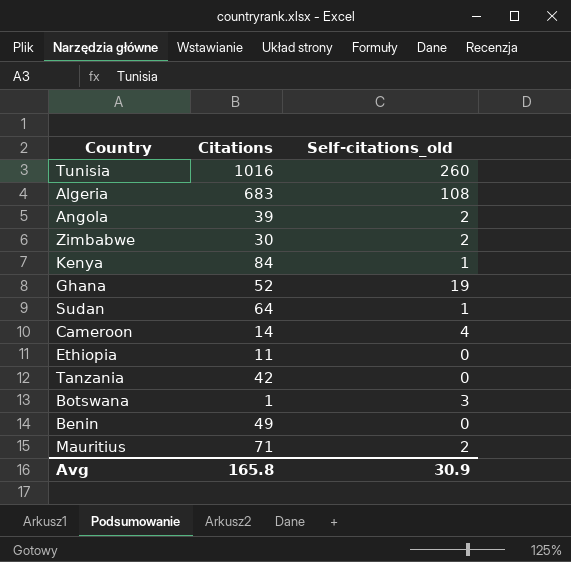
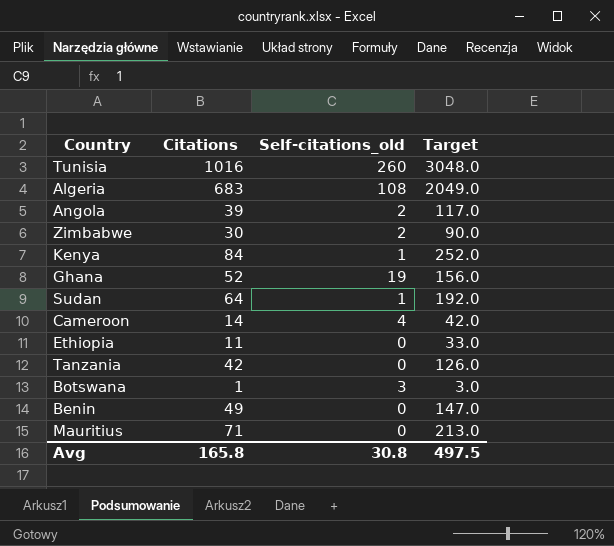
column Target | formula: none -> [Citations] * 3
Mauritius | Self-citations_old: 2 -> 0
Avg | Self-citations_old: 30.9 -> 30.8

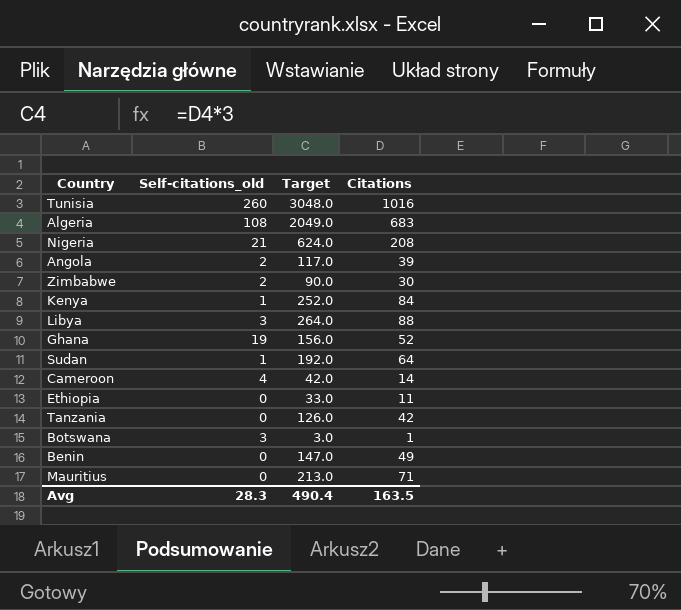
column Citations | position: 2 -> 4
row Nigeria: none -> 21 | 624.0 | 208
row Libya: none -> 3 | 264.0 | 88
Avg | Self-citations_old: 30.8 -> 28.3
Avg | Target: 497.5 -> 490.4
Avg | Citations: 165.8 -> 163.5

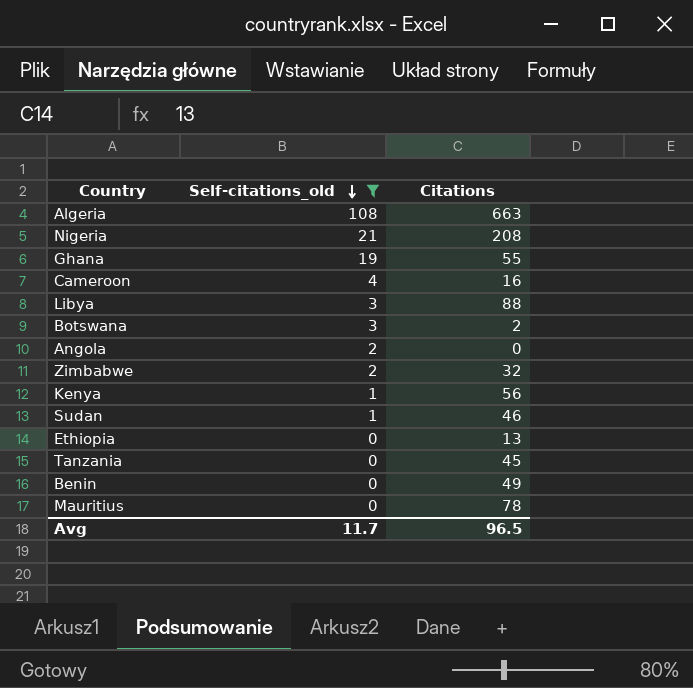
filter: none -> Self-citations_old != 260
row order: none -> Self-citations_old descending
column Target | formula: [Citations] * 3 -> none
Algeria | Citations: 683 -> 663
Ghana | Citations: 52 -> 55
Cameroon | Citations: 14 -> 16
Botswana | Citations: 1 -> 2
Angola | Citations: 39 -> 0
Zimbabwe | Citations: 30 -> 32
Kenya | Citations: 84 -> 56
Sudan | Citations: 64 -> 46
Ethiopia | Citations: 11 -> 13
Tanzania | Citations: 42 -> 45
Mauritius | Citations: 71 -> 78
Avg | Self-citations_old: 28.3 -> 11.7
Avg | Citations: 163.5 -> 96.5

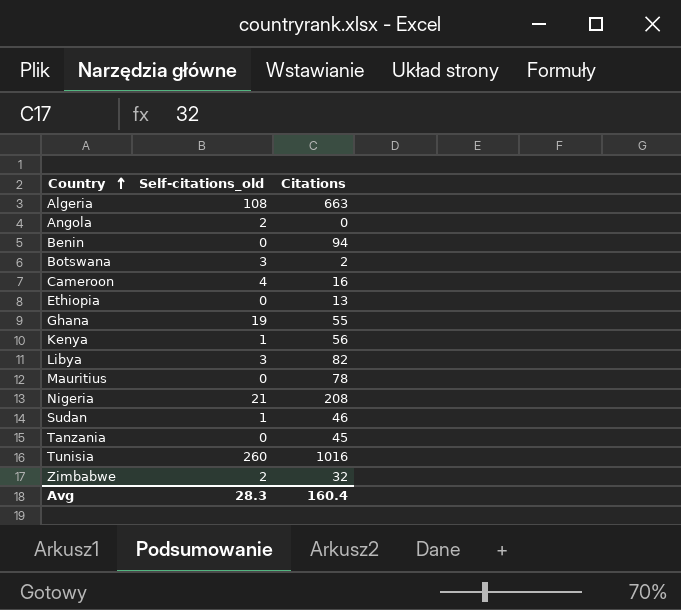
filter: Self-citations_old != 260 -> none
row order: Self-citations_old descending -> Country ascending
Benin | Citations: 49 -> 94
Libya | Citations: 88 -> 82
Avg | Self-citations_old: 11.7 -> 28.3
Avg | Citations: 96.5 -> 160.4

